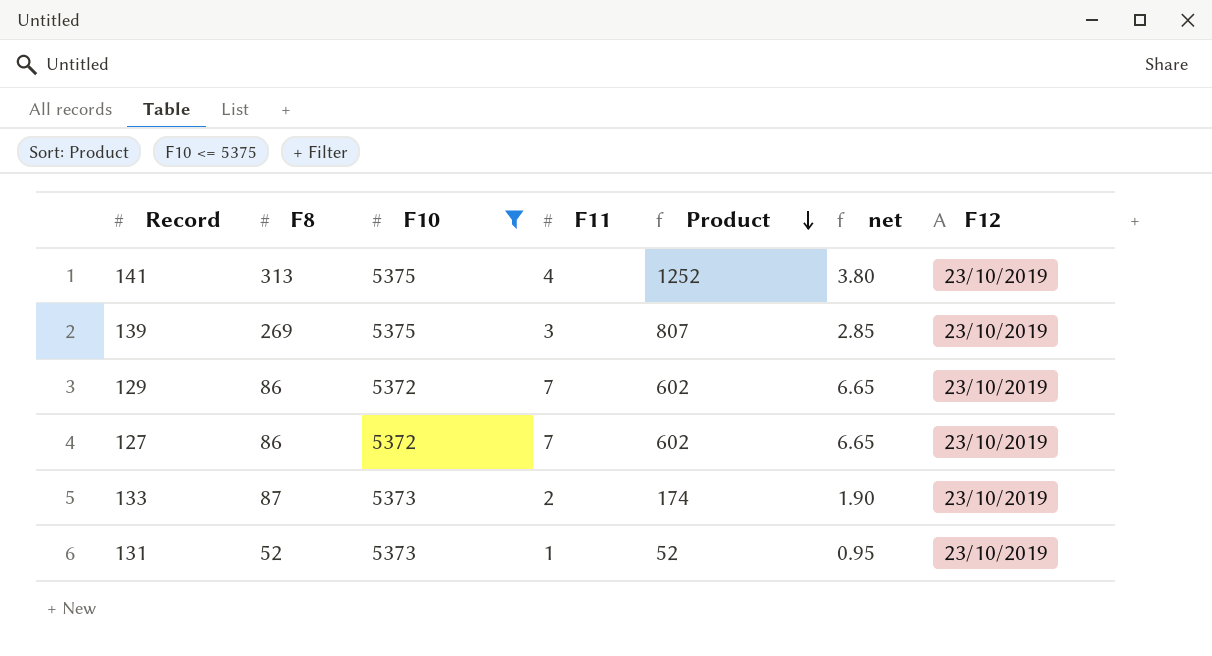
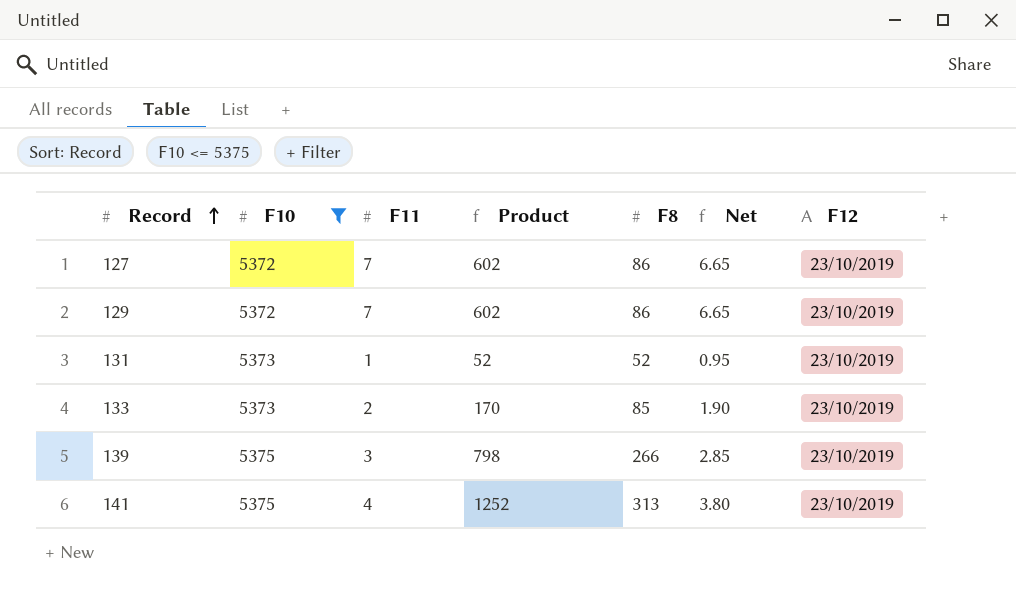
row order: Product descending -> Record ascending
column F8 | position: 2 -> 5
column name: net -> Net
133 | Product: 174 -> 170
133 | F8: 87 -> 85
139 | Product: 807 -> 798
139 | F8: 269 -> 266

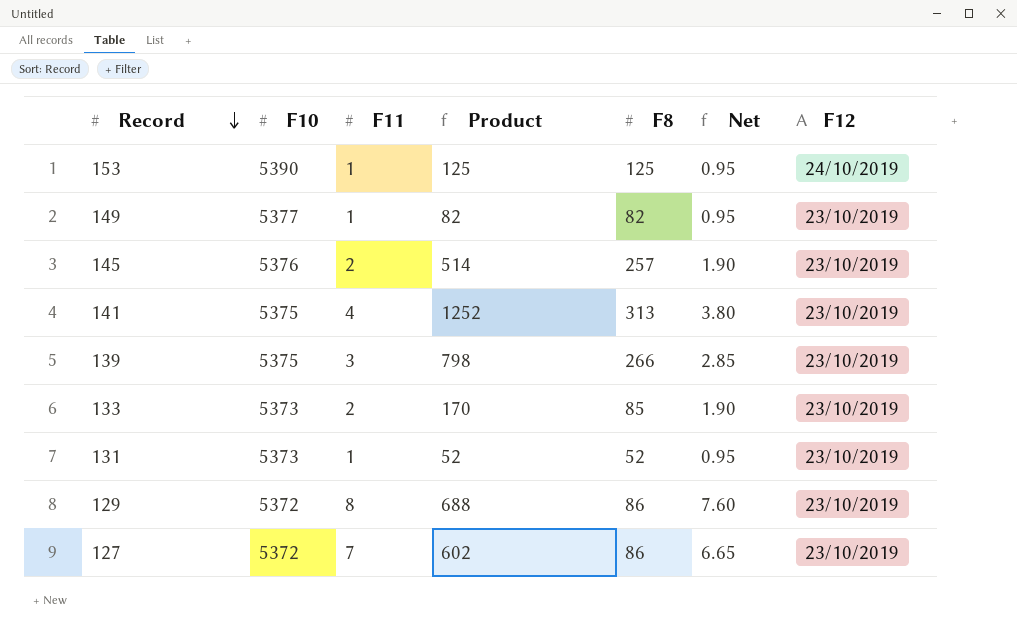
filter: F10 <= 5375 -> none
row order: Record ascending -> Record descending
129 | F11: 7 -> 8
129 | Product: 602 -> 688
129 | Net: 6.65 -> 7.60

